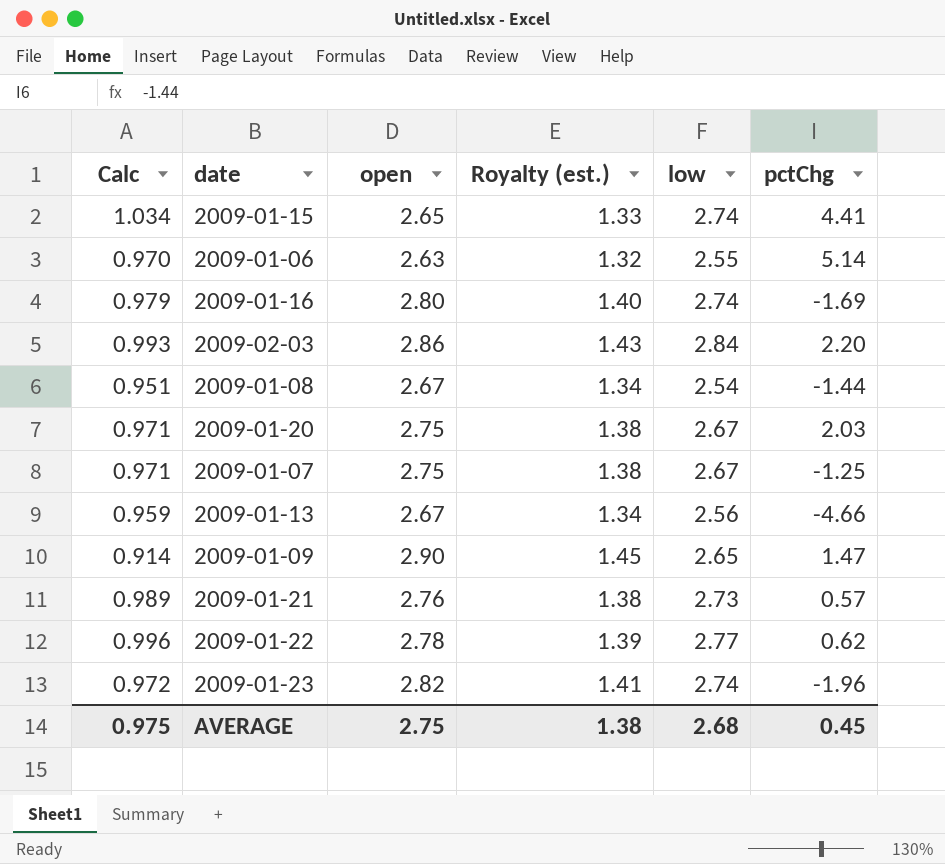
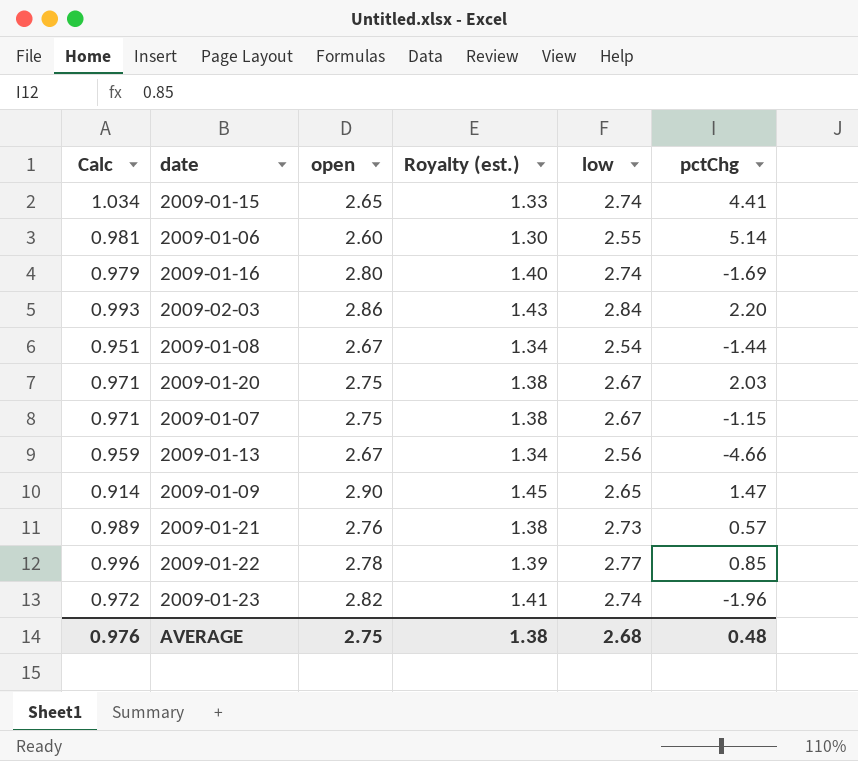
2009-01-06 | Calc: 0.970 -> 0.981
2009-01-06 | open: 2.63 -> 2.60
2009-01-06 | Royalty (est.): 1.32 -> 1.30
2009-01-07 | pctChg: -1.25 -> -1.15
2009-01-22 | pctChg: 0.62 -> 0.85
AVERAGE | Calc: 0.975 -> 0.976
AVERAGE | pctChg: 0.45 -> 0.48

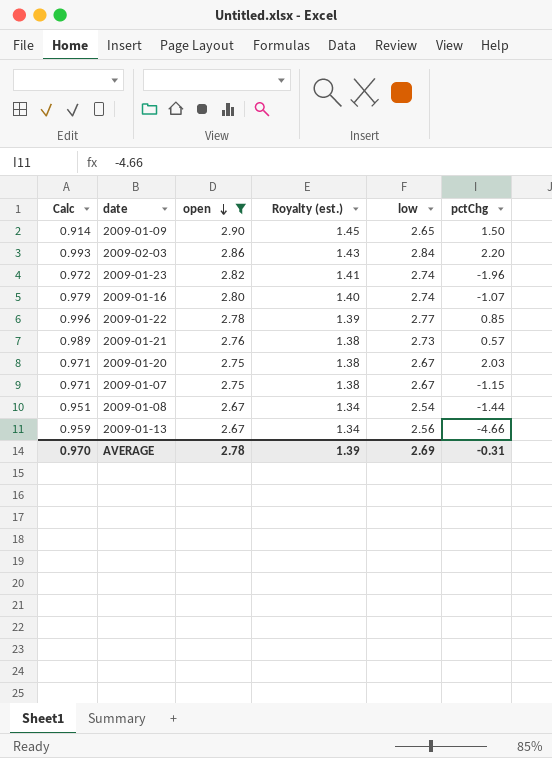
filter: none -> open >= 2.67
row order: none -> open descending
2009-01-09 | pctChg: 1.47 -> 1.50
2009-01-16 | pctChg: -1.69 -> -1.07
AVERAGE | Calc: 0.976 -> 0.970
AVERAGE | open: 2.75 -> 2.78
AVERAGE | Royalty (est.): 1.38 -> 1.39
AVERAGE | low: 2.68 -> 2.69
AVERAGE | pctChg: 0.48 -> -0.31

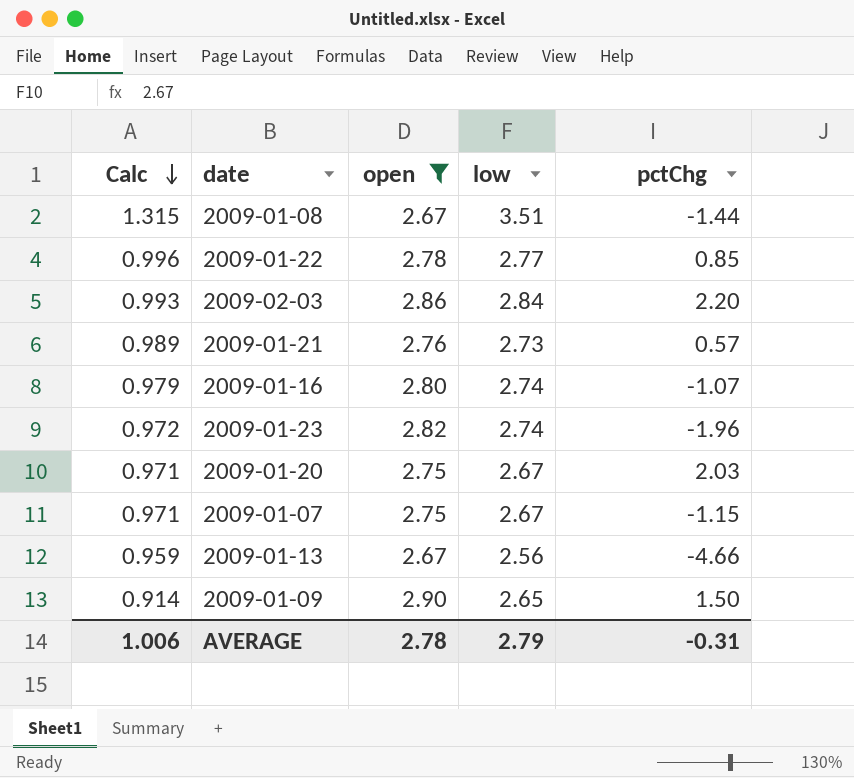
row order: open descending -> Calc descending
column Royalty (est.) | formula: [open] * 0.5 -> none
2009-01-08 | Calc: 0.951 -> 1.315
2009-01-08 | low: 2.54 -> 3.51
AVERAGE | Calc: 0.970 -> 1.006
AVERAGE | low: 2.69 -> 2.79

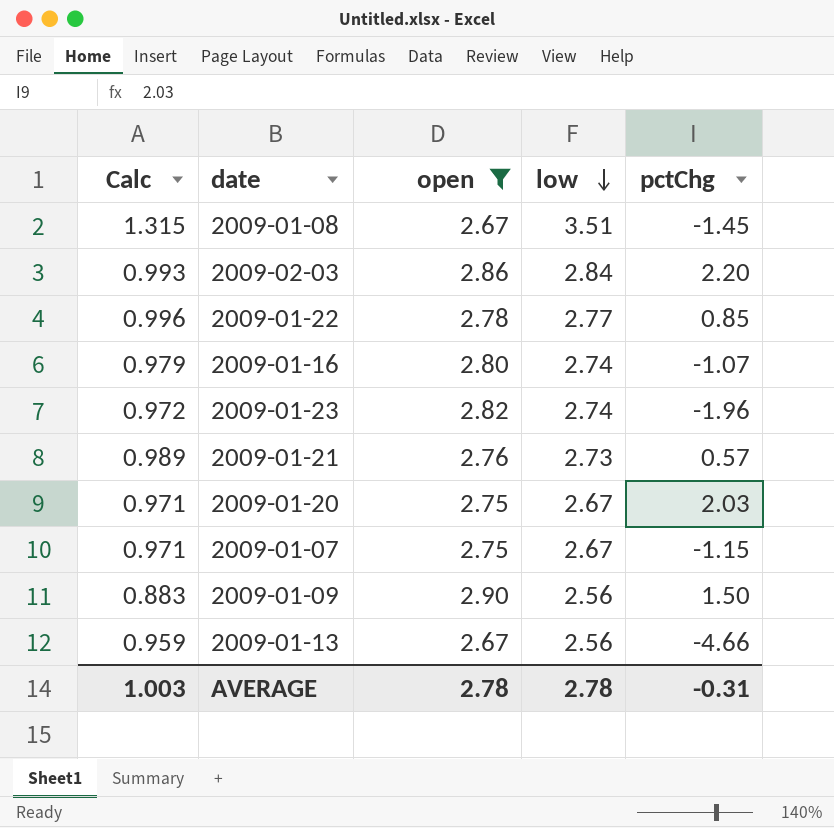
row order: Calc descending -> low descending
2009-01-08 | pctChg: -1.44 -> -1.45
2009-01-09 | Calc: 0.914 -> 0.883
2009-01-09 | low: 2.65 -> 2.56
AVERAGE | Calc: 1.006 -> 1.003
AVERAGE | low: 2.79 -> 2.78

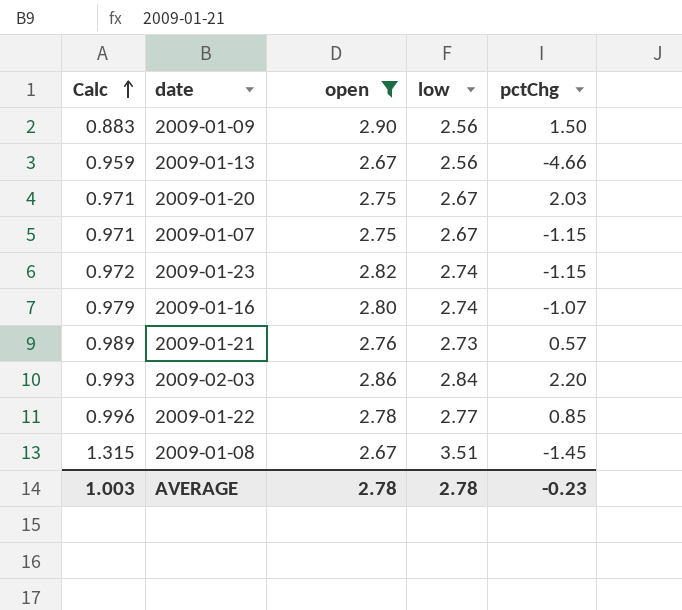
row order: low descending -> Calc ascending
2009-01-23 | pctChg: -1.96 -> -1.15
AVERAGE | pctChg: -0.31 -> -0.23

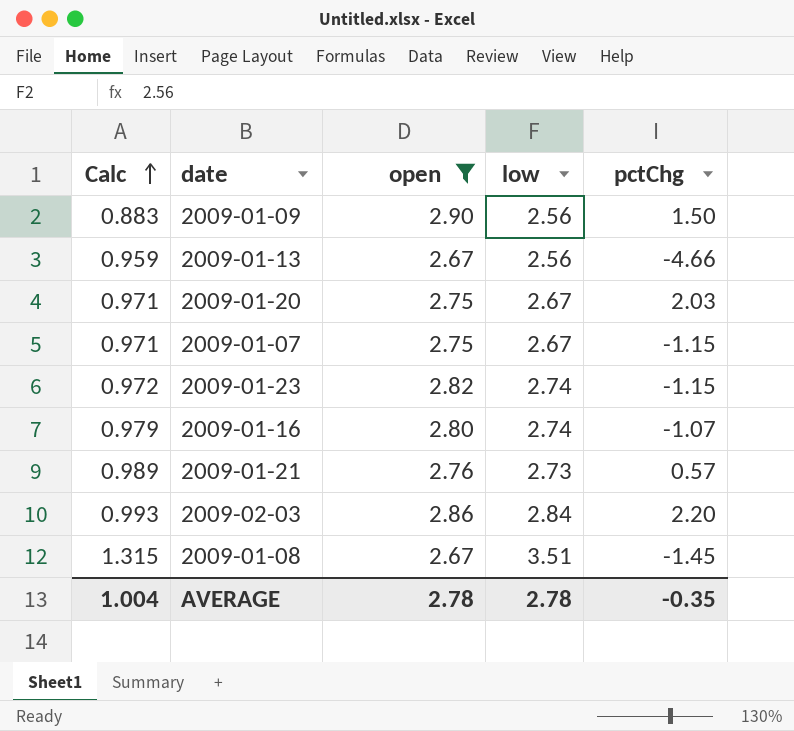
row 2009-01-22: 0.996 | 2.78 | 2.77 | 0.85 -> none
AVERAGE | Calc: 1.003 -> 1.004
AVERAGE | pctChg: -0.23 -> -0.35

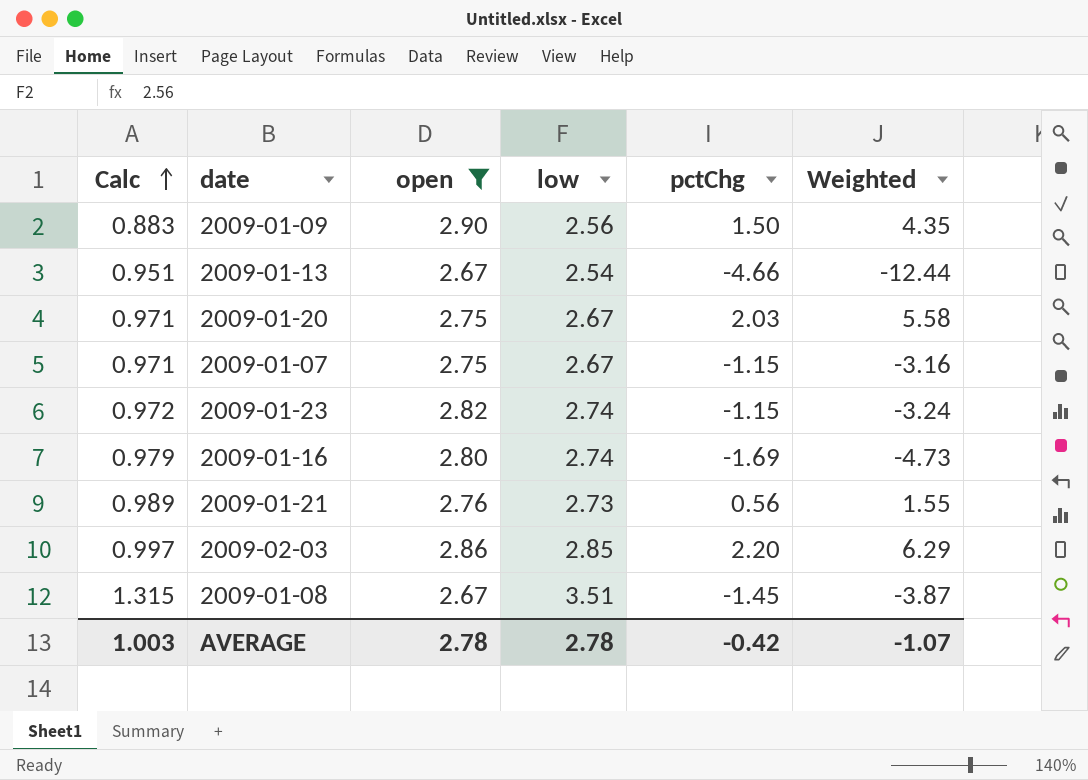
column Weighted | formula: none -> [open] * [pctChg]
2009-01-13 | Calc: 0.959 -> 0.951
2009-01-13 | low: 2.56 -> 2.54
2009-01-16 | pctChg: -1.07 -> -1.69
2009-01-21 | pctChg: 0.57 -> 0.56
2009-02-03 | Calc: 0.993 -> 0.997
2009-02-03 | low: 2.84 -> 2.85
AVERAGE | Calc: 1.004 -> 1.003
AVERAGE | pctChg: -0.35 -> -0.42

